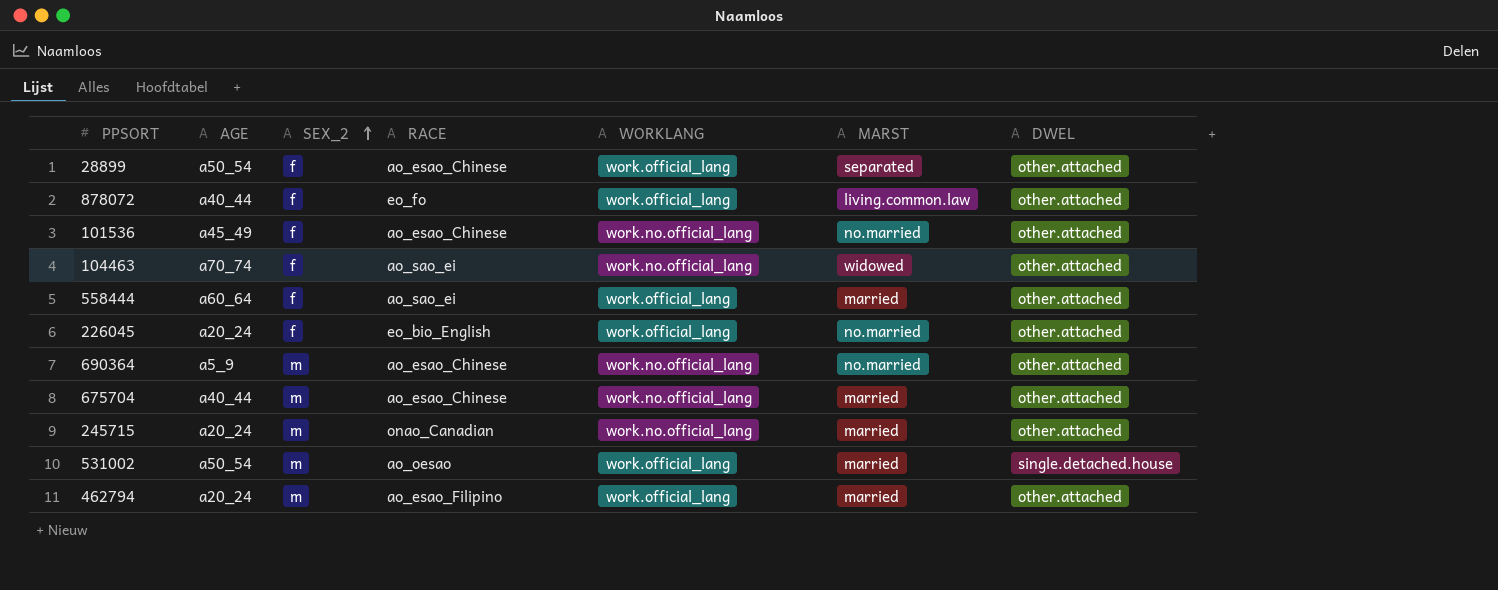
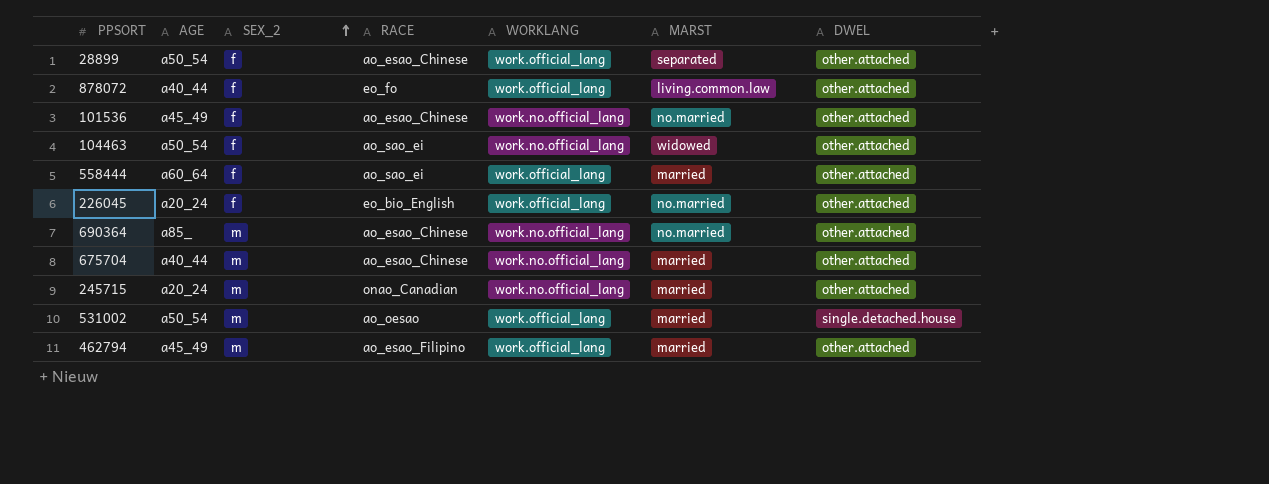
104463 | AGE: a70_74 -> a50_54
690364 | AGE: a5_9 -> a85_
462794 | AGE: a20_24 -> a45_49

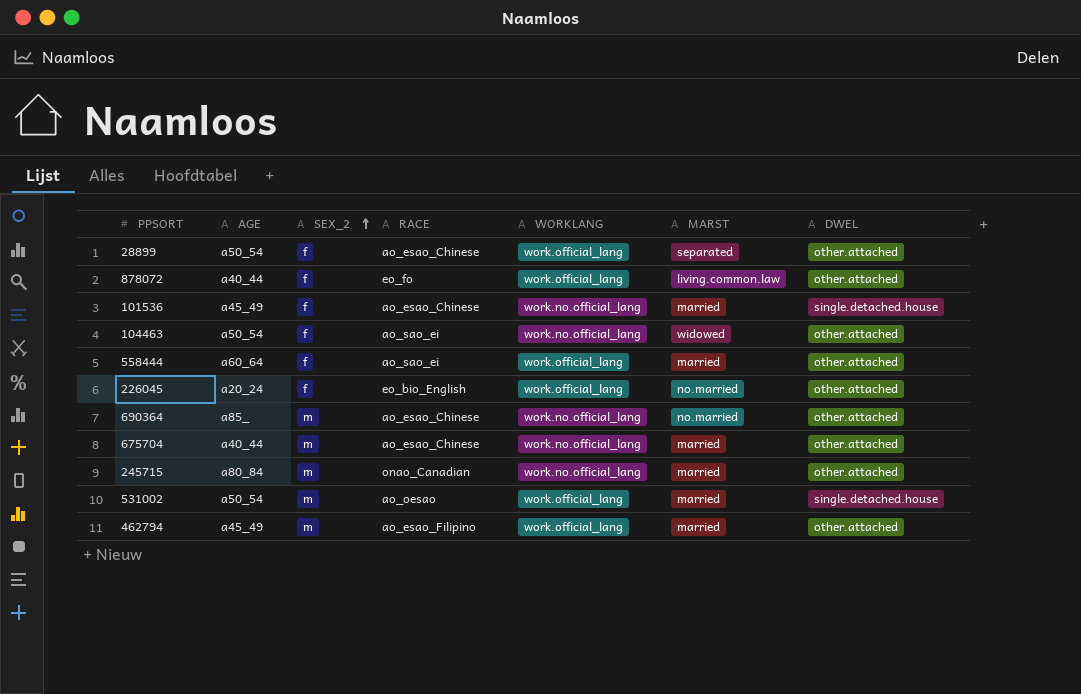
101536 | MARST: no.married -> married
101536 | DWEL: other.attached -> single.detached.house
245715 | AGE: a20_24 -> a80_84

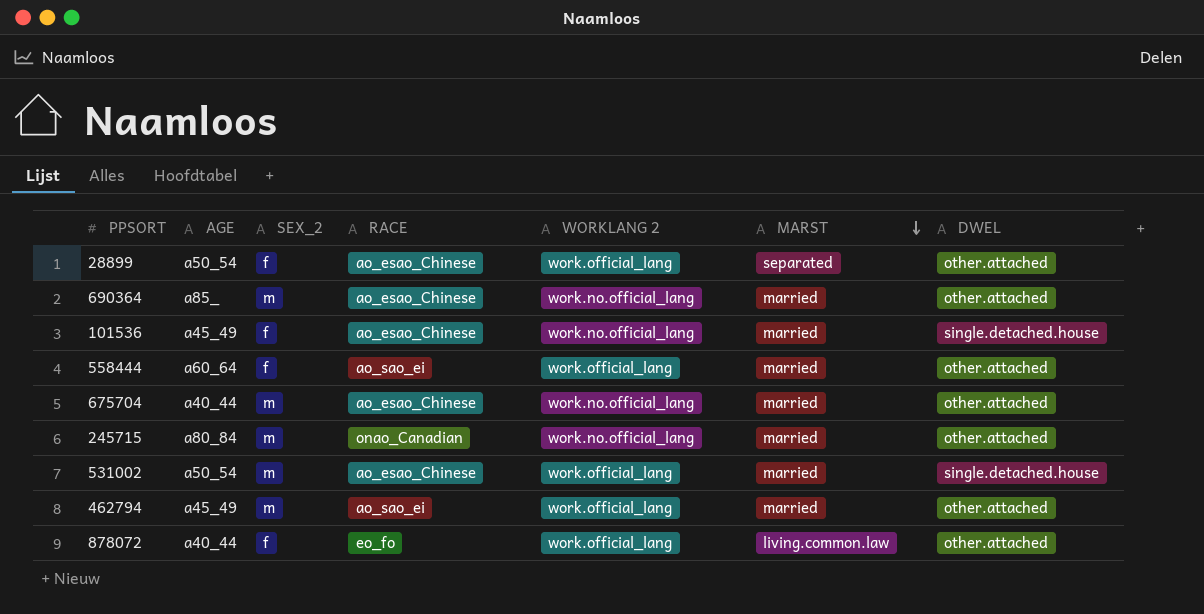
row order: SEX_2 ascending -> MARST descending
column name: WORKLANG -> WORKLANG 2
row 104463: a50_54 | f | ao_sao_ei | work.no.official_lang | widowed | other.attached -> none
row 226045: a20_24 | f | eo_bio_English | work.official_lang | no.married | other.attached -> none
690364 | MARST: no.married -> married
531002 | RACE: ao_oesao -> ao_esao_Chinese
462794 | RACE: ao_esao_Filipino -> ao_sao_ei

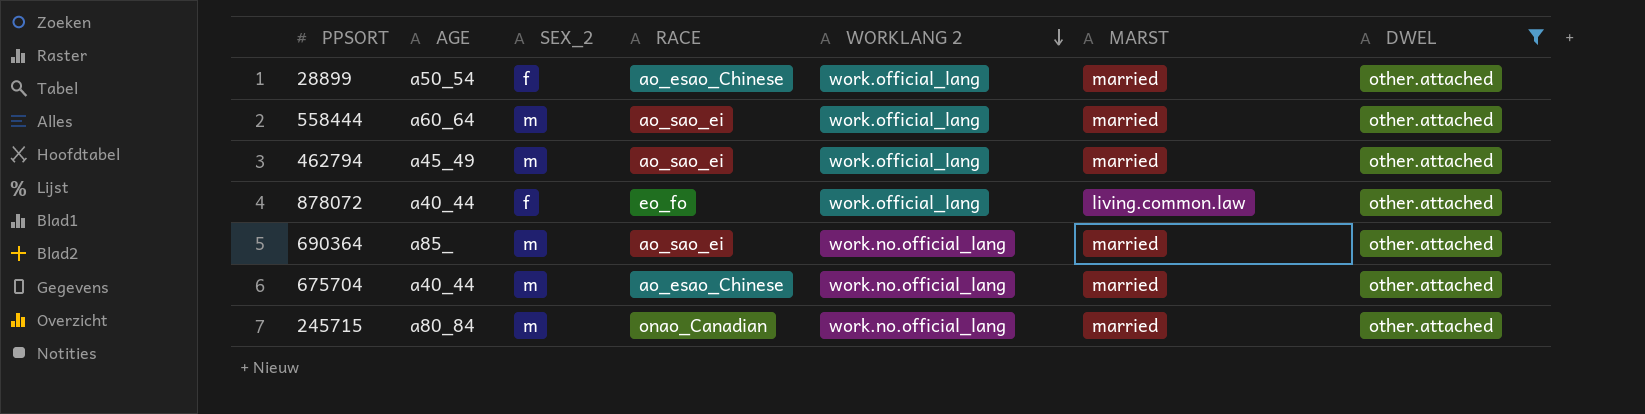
filter: none -> DWEL = other.attached
row order: MARST descending -> WORKLANG 2 descending
28899 | MARST: separated -> married
558444 | SEX_2: f -> m
690364 | RACE: ao_esao_Chinese -> ao_sao_ei

